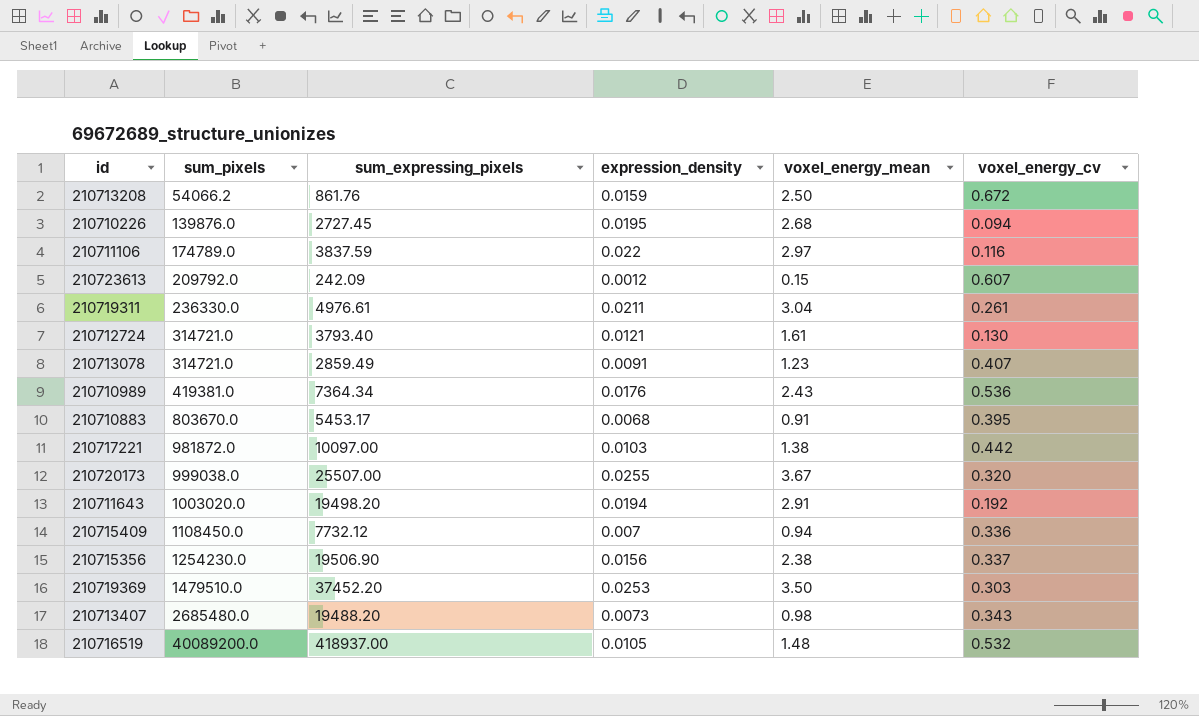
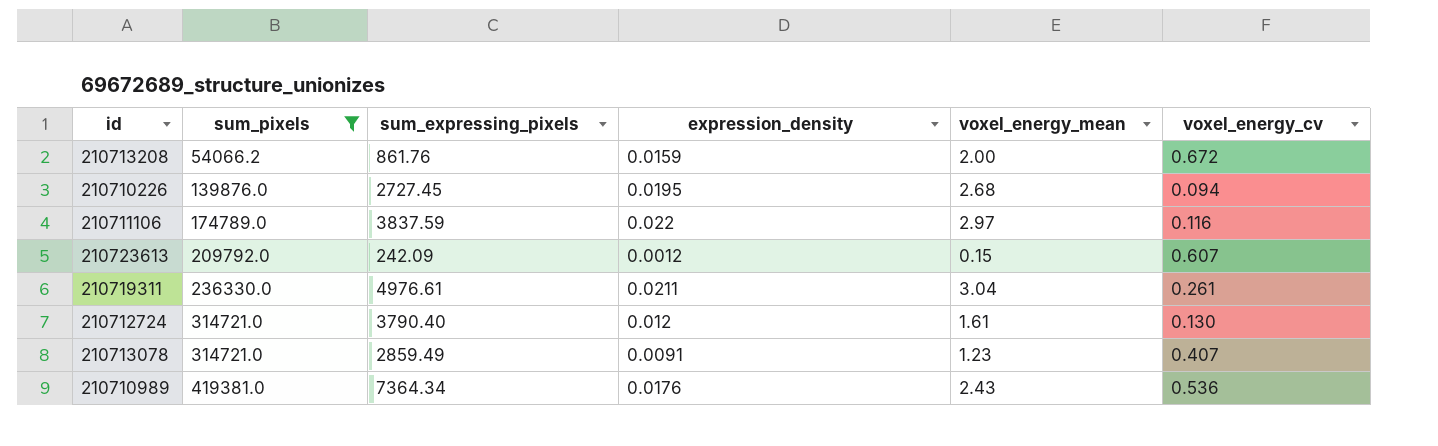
filter: none -> sum_pixels <= 419381.0
210713208 | voxel_energy_mean: 2.50 -> 2.00
210712724 | sum_expressing_pixels: 3793.40 -> 3790.40
210712724 | expression_density: 0.0121 -> 0.012

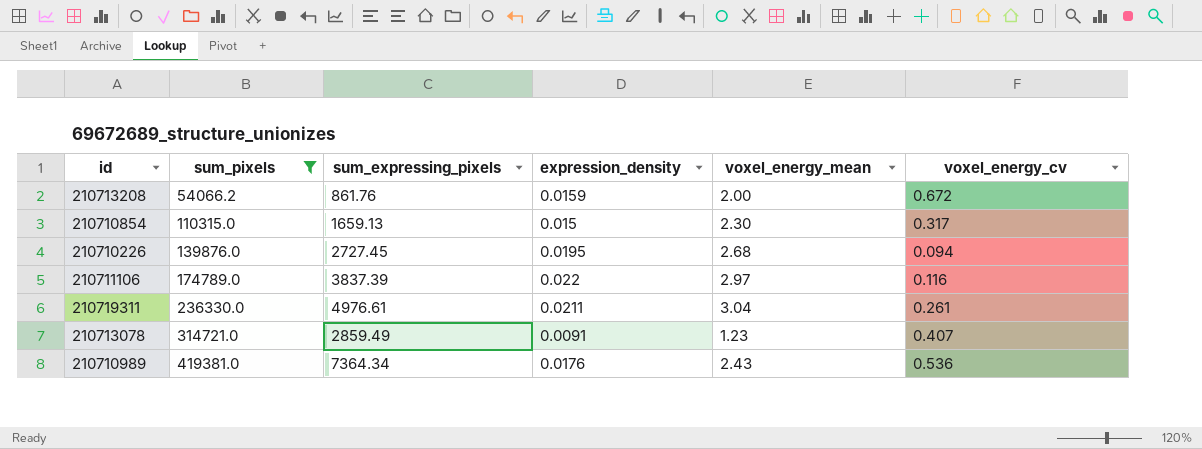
row 210723613: 209792.0 | 242.09 | 0.0012 | 0.15 | 0.607 -> none
row 210712724: 314721.0 | 3790.40 | 0.012 | 1.61 | 0.130 -> none
row 210710854: none -> 110315.0 | 1659.13 | 0.015 | 2.30 | 0.317
210711106 | sum_expressing_pixels: 3837.59 -> 3837.39

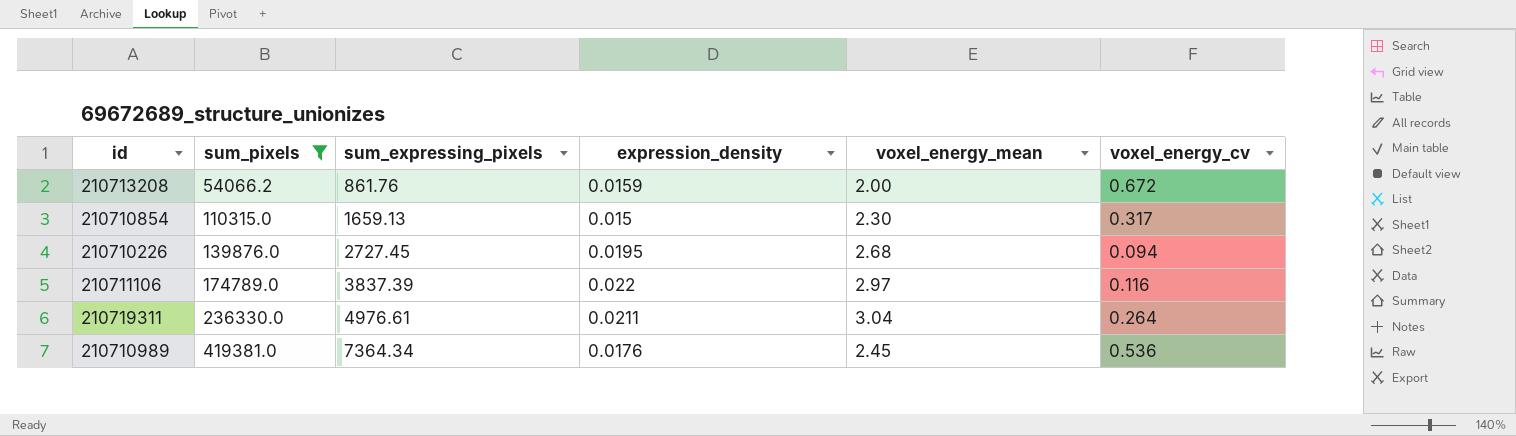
row 210713078: 314721.0 | 2859.49 | 0.0091 | 1.23 | 0.407 -> none
210719311 | voxel_energy_cv: 0.261 -> 0.264
210710989 | voxel_energy_mean: 2.43 -> 2.45

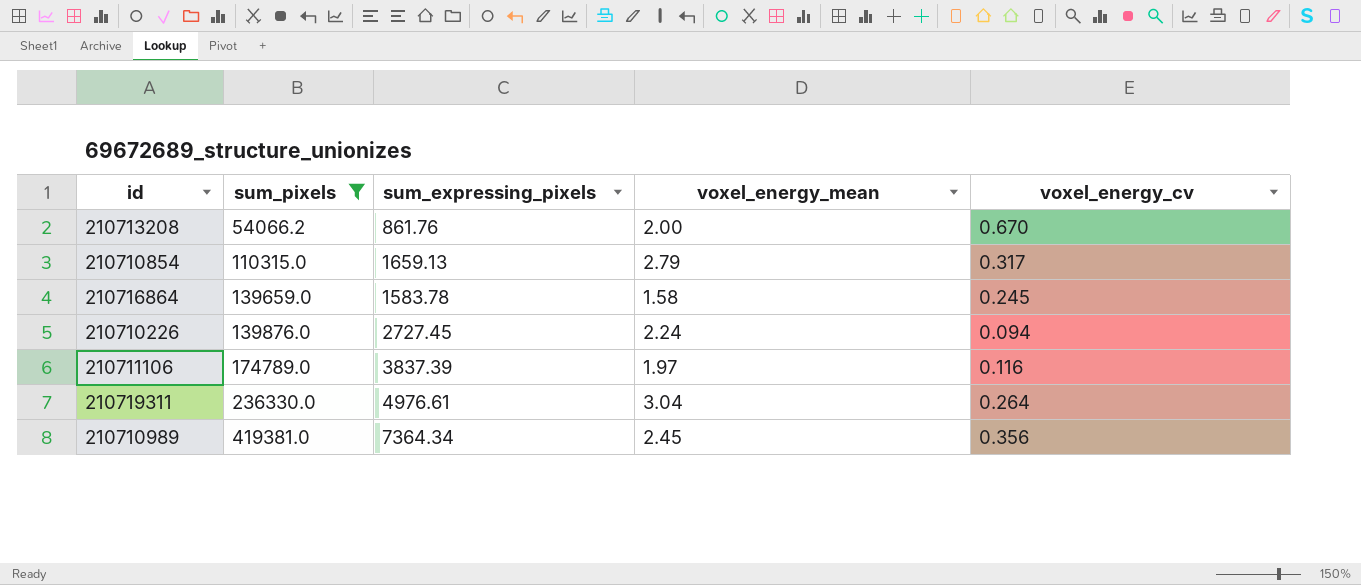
column expression_density | formula: [sum_expressing_pixels] / [sum_pixels] -> none
210713208 | voxel_energy_cv: 0.672 -> 0.670
210710854 | voxel_energy_mean: 2.30 -> 2.79
row 210716864: none -> 139659.0 | 1583.78 | 1.58 | 0.245
210710226 | voxel_energy_mean: 2.68 -> 2.24
210711106 | voxel_energy_mean: 2.97 -> 1.97
210710989 | voxel_energy_cv: 0.536 -> 0.356

